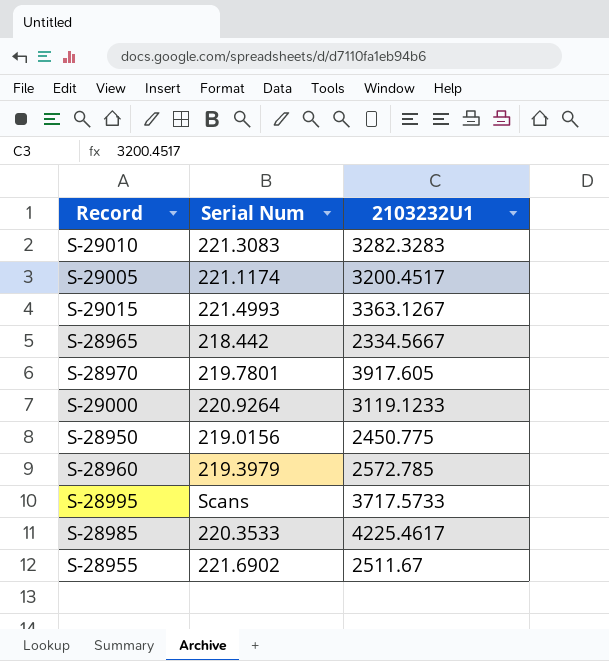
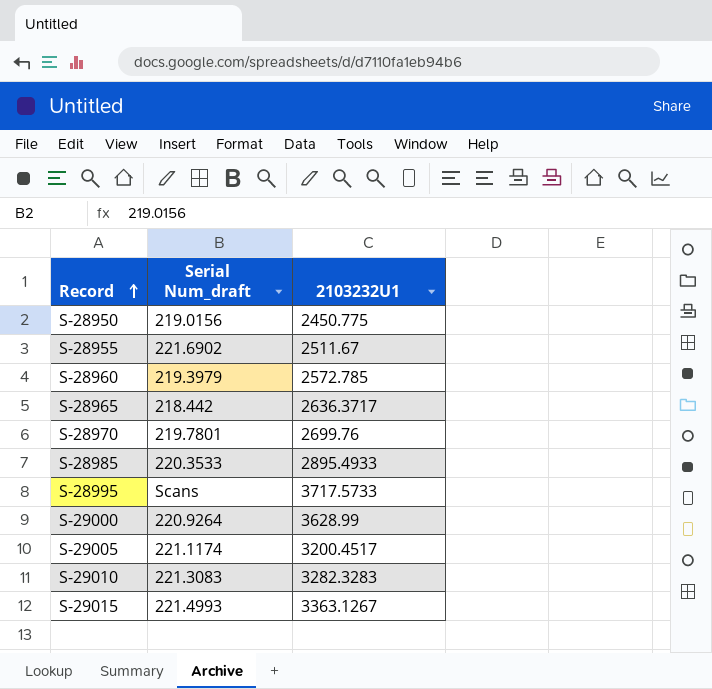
row order: none -> Record ascending
column name: Serial Num -> Serial Num_draft
S-28965 | 2103232U1: 2334.5667 -> 2636.3717
S-28970 | 2103232U1: 3917.605 -> 2699.76
S-28985 | 2103232U1: 4225.4617 -> 2895.4933
S-29000 | 2103232U1: 3119.1233 -> 3628.99

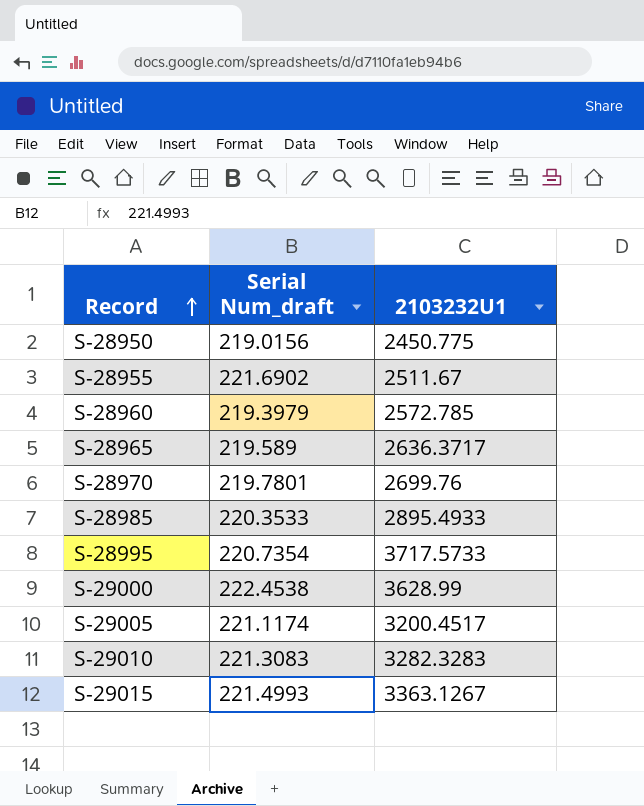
S-28965 | Serial Num_draft: 218.442 -> 219.589
S-28995 | Serial Num_draft: Scans -> 220.7354
S-29000 | Serial Num_draft: 220.9264 -> 222.4538

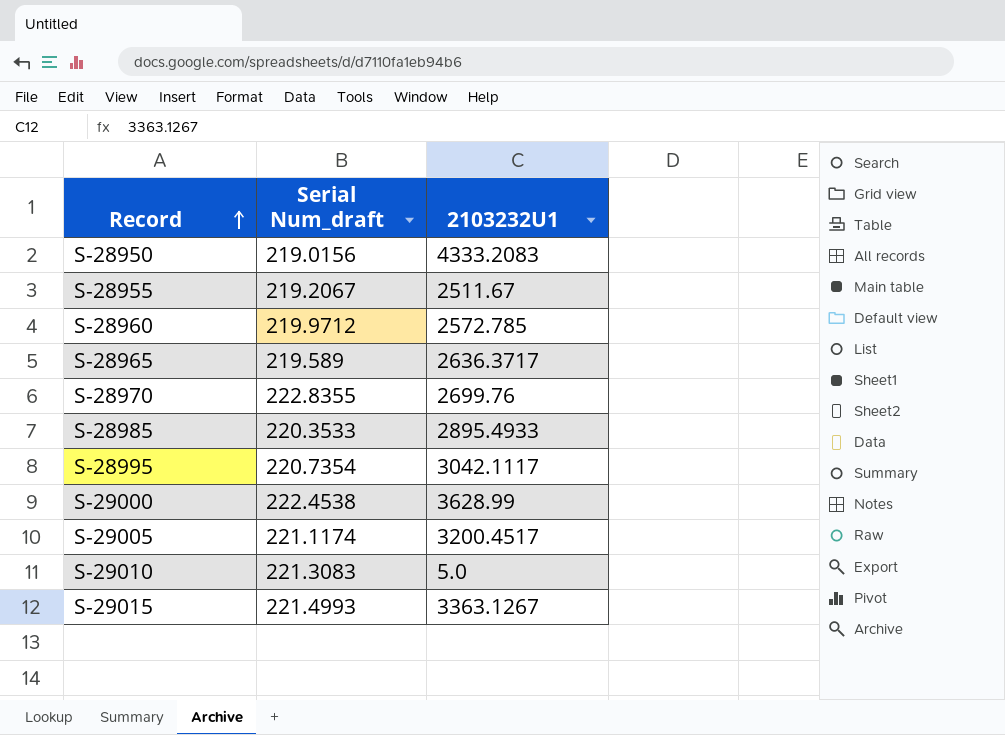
S-28950 | 2103232U1: 2450.775 -> 4333.2083
S-28955 | Serial Num_draft: 221.6902 -> 219.2067
S-28960 | Serial Num_draft: 219.3979 -> 219.9712
S-28970 | Serial Num_draft: 219.7801 -> 222.8355
S-28995 | 2103232U1: 3717.5733 -> 3042.1117
S-29010 | 2103232U1: 3282.3283 -> 5.0

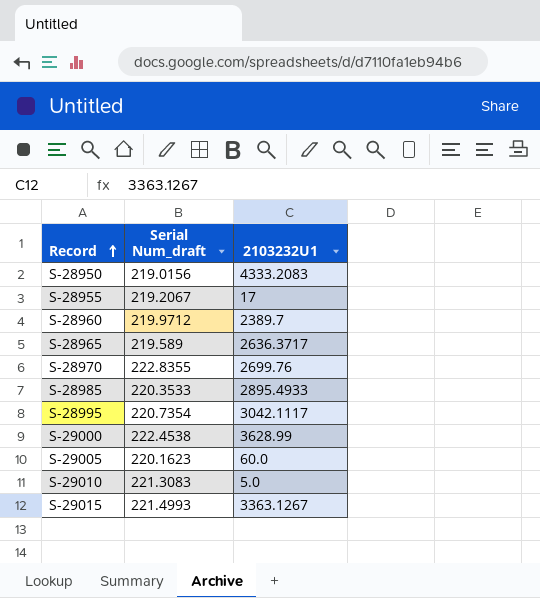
S-28955 | 2103232U1: 2511.67 -> 17
S-28960 | 2103232U1: 2572.785 -> 2389.7
S-29005 | Serial Num_draft: 221.1174 -> 220.1623
S-29005 | 2103232U1: 3200.4517 -> 60.0

